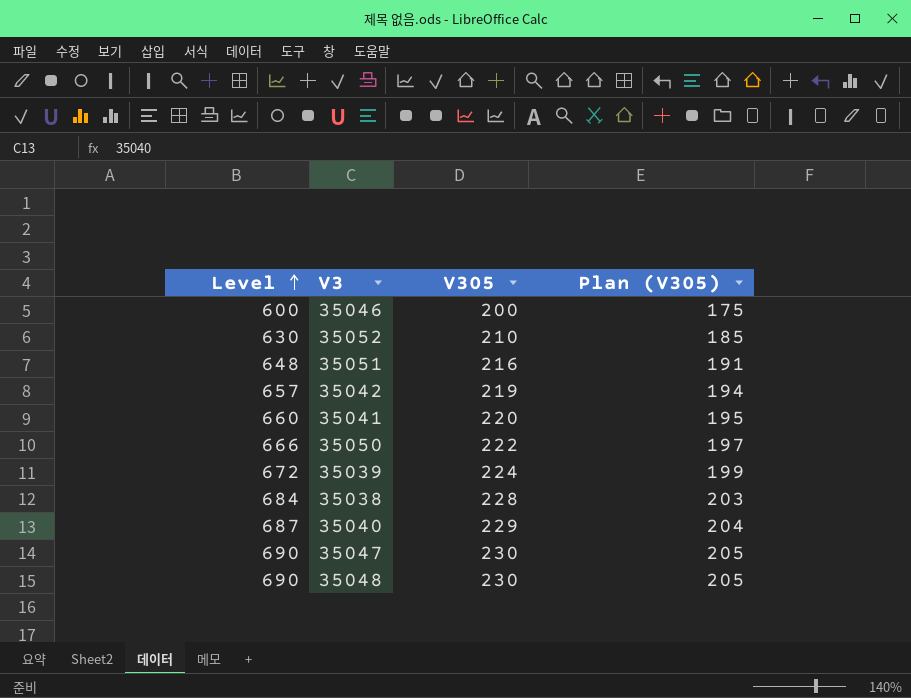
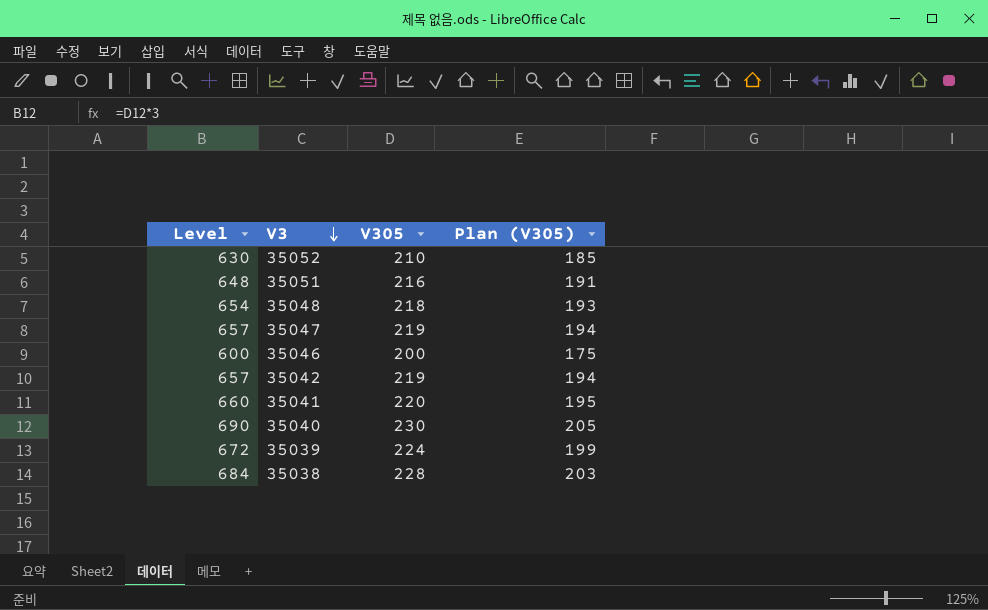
row order: Level ascending -> V3 descending
row 35050: 666 | 222 | 197 -> none
35048 | Level: 690 -> 654
35048 | V305: 230 -> 218
35048 | Plan (V305): 205 -> 193
35047 | Level: 690 -> 657
35047 | V305: 230 -> 219
35047 | Plan (V305): 205 -> 194
35040 | Level: 687 -> 690
35040 | V305: 229 -> 230
35040 | Plan (V305): 204 -> 205

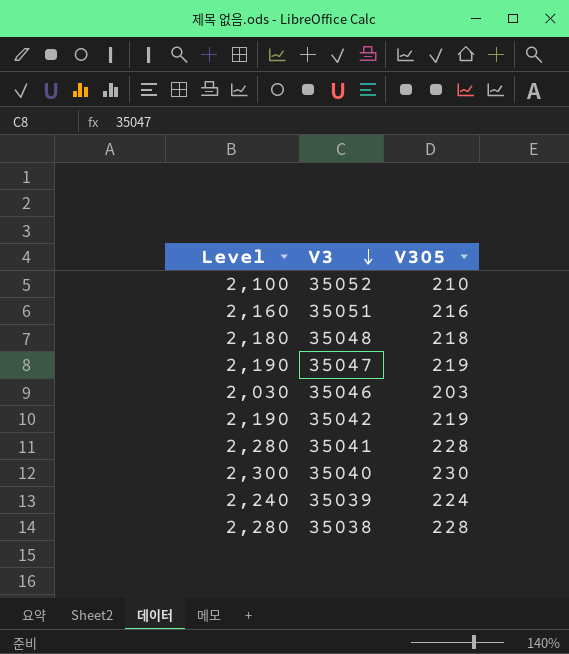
column Plan (V305) | formula: [V305] - 25 -> none
column Level | formula: [V305] * 3 -> [V305] * 10
35046 | V305: 200 -> 203
35041 | V305: 220 -> 228

